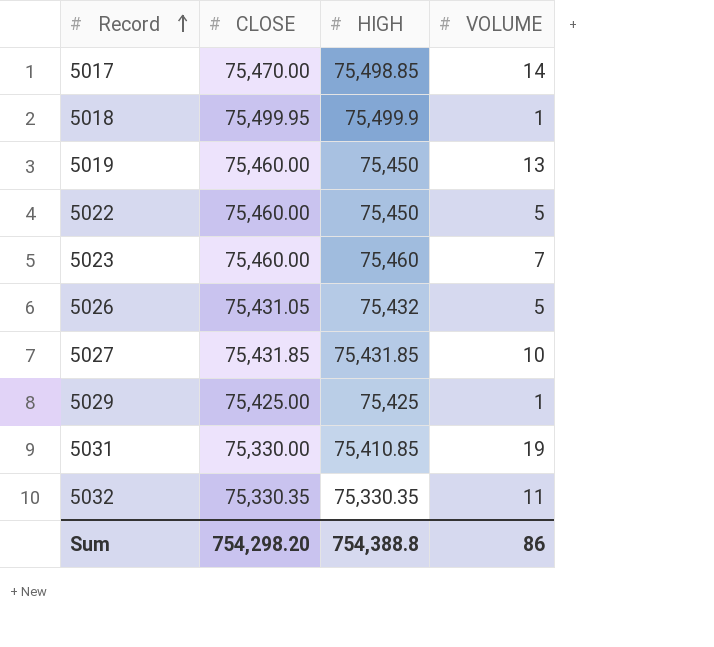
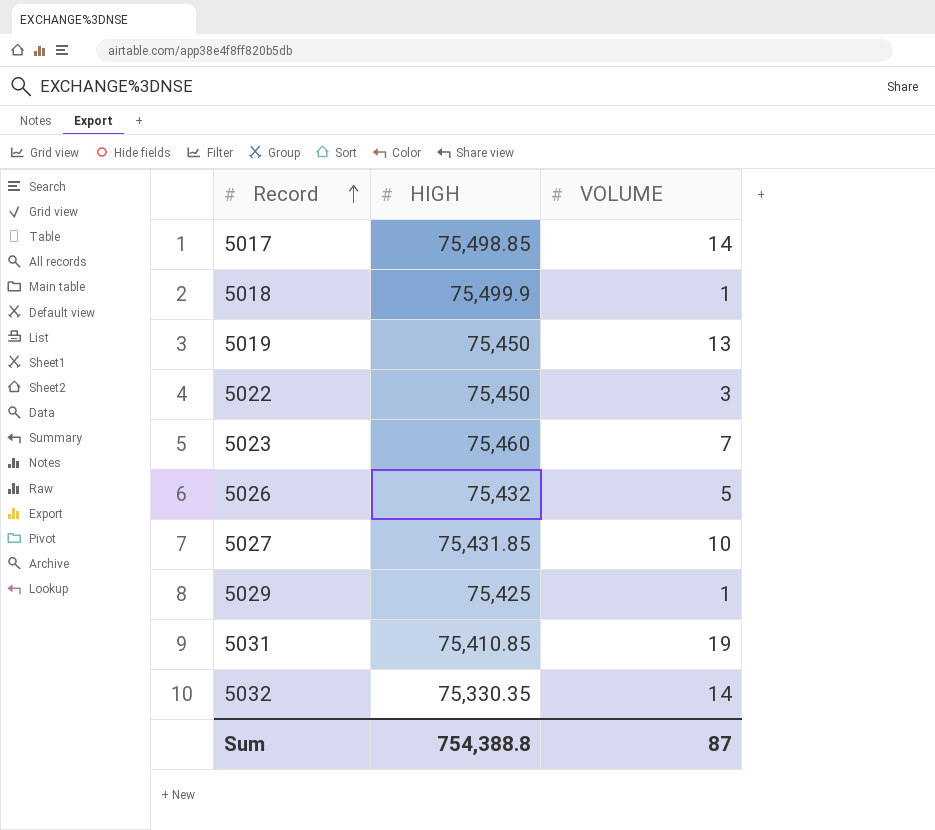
column CLOSE | position: 2 -> none
5022 | VOLUME: 5 -> 3
5032 | VOLUME: 11 -> 14
Sum | VOLUME: 86 -> 87

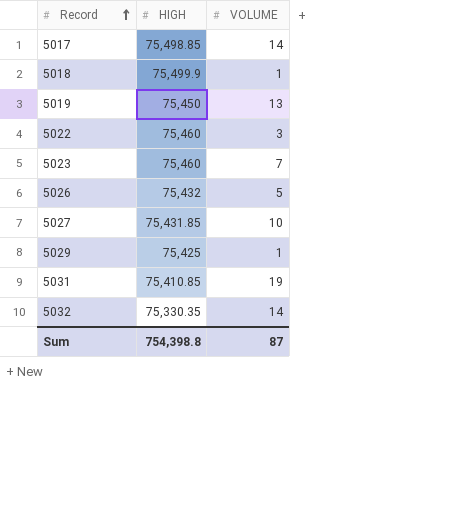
5022 | HIGH: 75,450 -> 75,460
Sum | HIGH: 754,388.8 -> 754,398.8

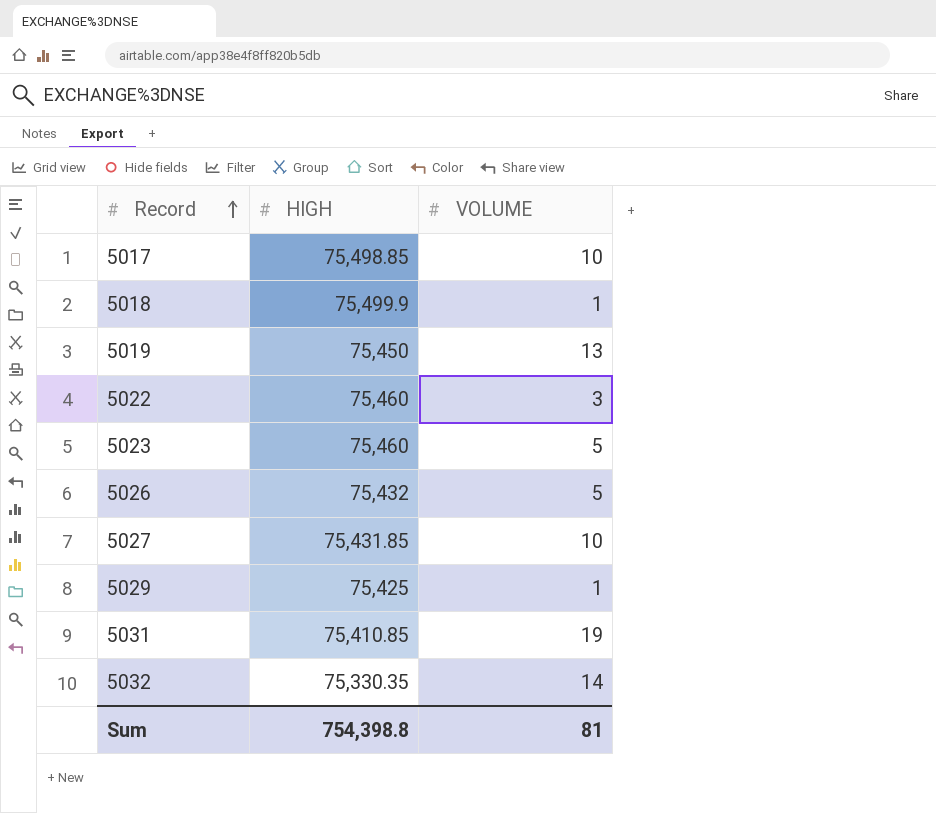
5017 | VOLUME: 14 -> 10
5023 | VOLUME: 7 -> 5
Sum | VOLUME: 87 -> 81

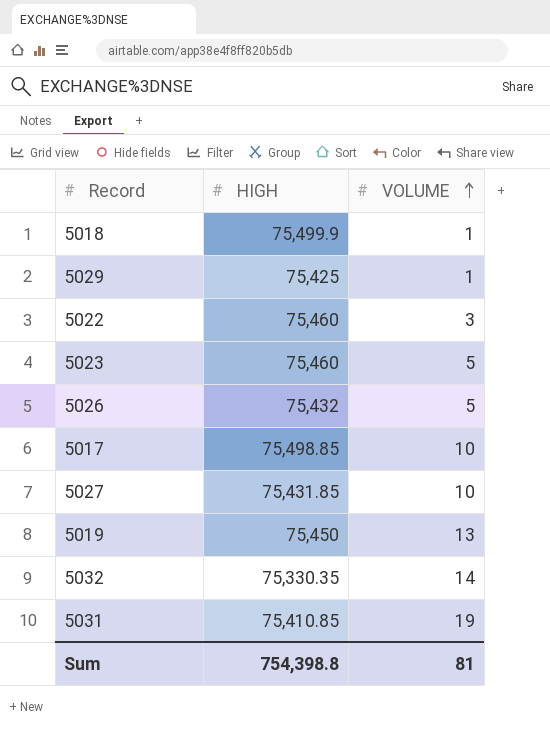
row order: Record ascending -> VOLUME ascending

